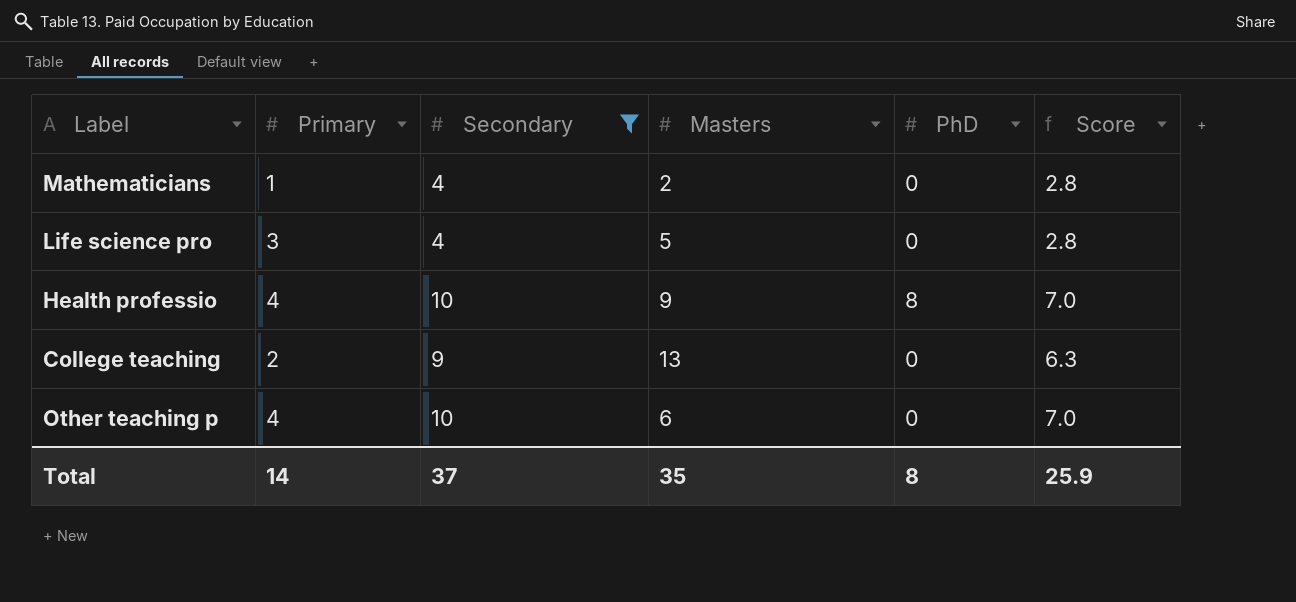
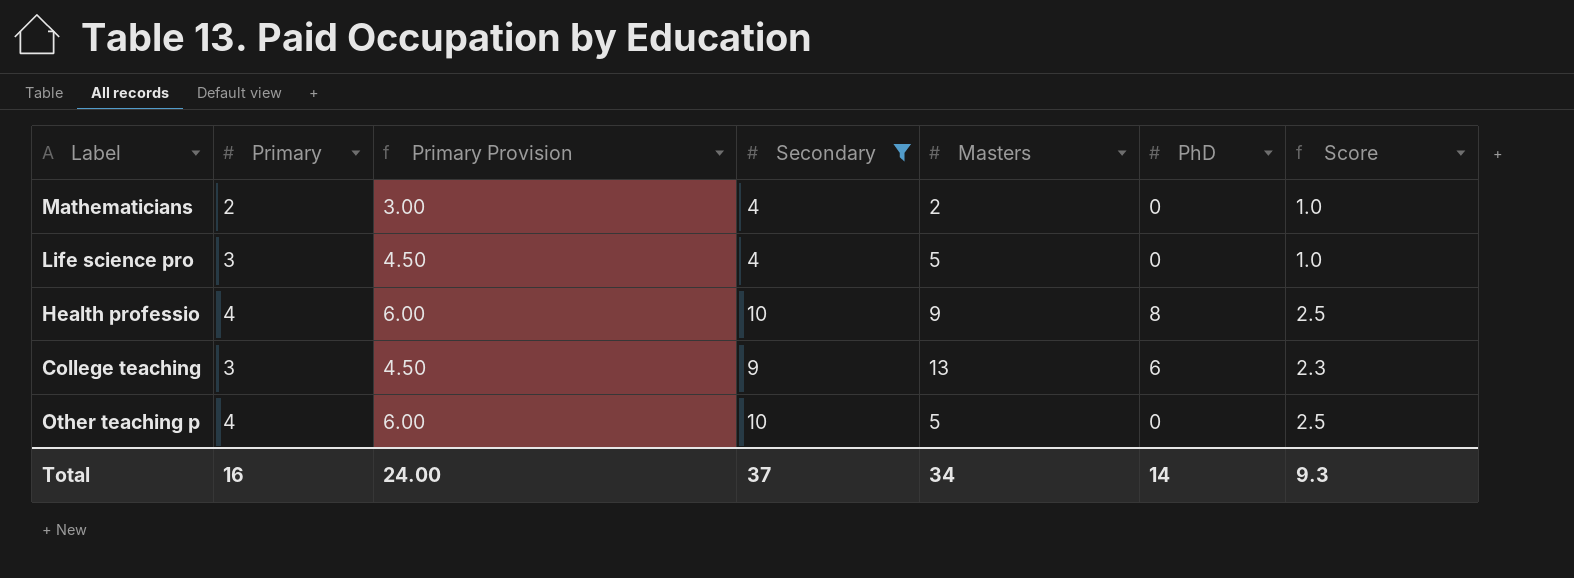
column Primary Provision | formula: none -> [Primary] * 1.5
column Score | formula: [Secondary] * 0.7 -> [Secondary] * 0.25
Mathematicians | Primary: 1 -> 2
College teaching | Primary: 2 -> 3
College teaching | PhD: 0 -> 6
Other teaching p | Masters: 6 -> 5
Total | Primary: 14 -> 16
Total | Masters: 35 -> 34
Total | PhD: 8 -> 14
Total | Score: 25.9 -> 9.3

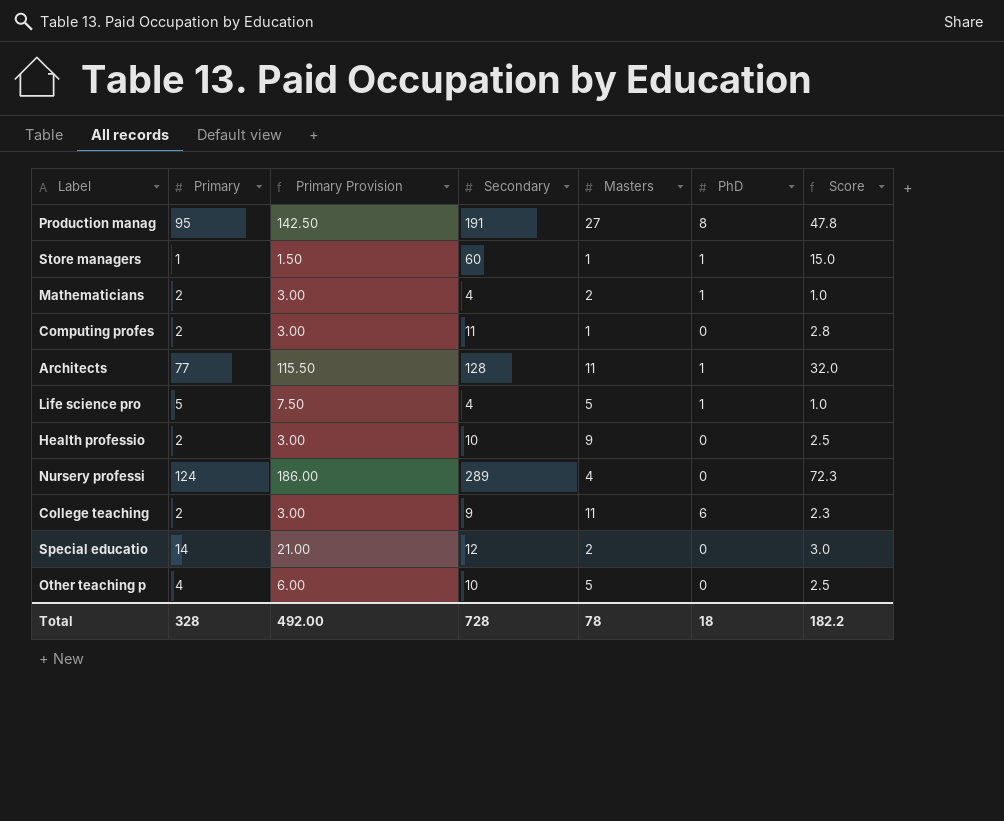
filter: Secondary <= 10 -> none
Mathematicians | PhD: 0 -> 1
Life science pro | Primary: 3 -> 5
Life science pro | Primary Provision: 4.50 -> 7.50
Life science pro | PhD: 0 -> 1
Health professio | Primary: 4 -> 2
Health professio | Primary Provision: 6.00 -> 3.00
Health professio | PhD: 8 -> 0
College teaching | Primary: 3 -> 2
College teaching | Primary Provision: 4.50 -> 3.00
College teaching | Masters: 13 -> 11
Total | Primary: 16 -> 328
Total | Primary Provision: 24.00 -> 492.00
Total | Secondary: 37 -> 728
Total | Masters: 34 -> 78
Total | PhD: 14 -> 18
Total | Score: 9.3 -> 182.2

